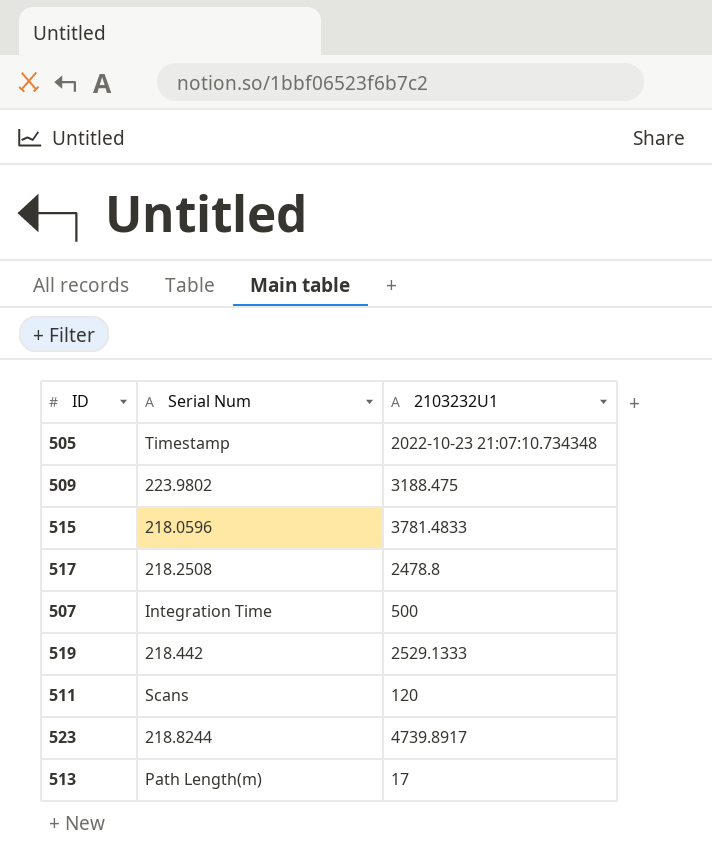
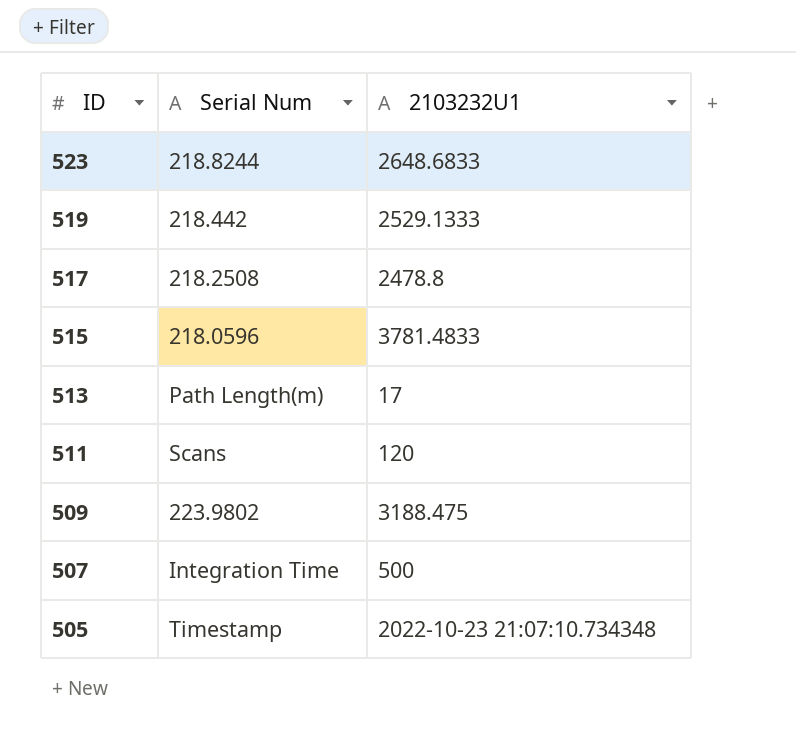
row order: none -> ID descending
523 | 2103232U1: 4739.8917 -> 2648.6833

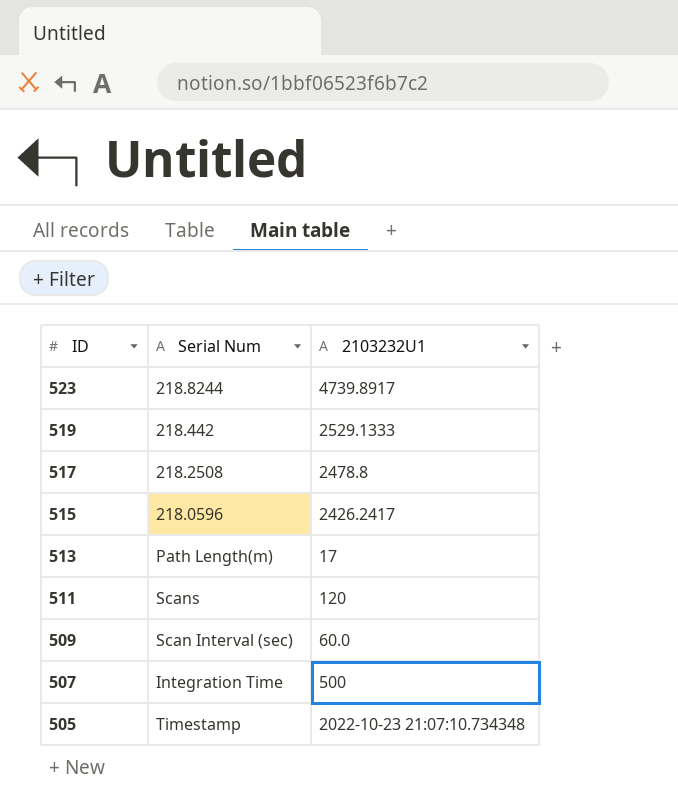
523 | 2103232U1: 2648.6833 -> 4739.8917
515 | 2103232U1: 3781.4833 -> 2426.2417
509 | Serial Num: 223.9802 -> Scan Interval (sec)
509 | 2103232U1: 3188.475 -> 60.0

